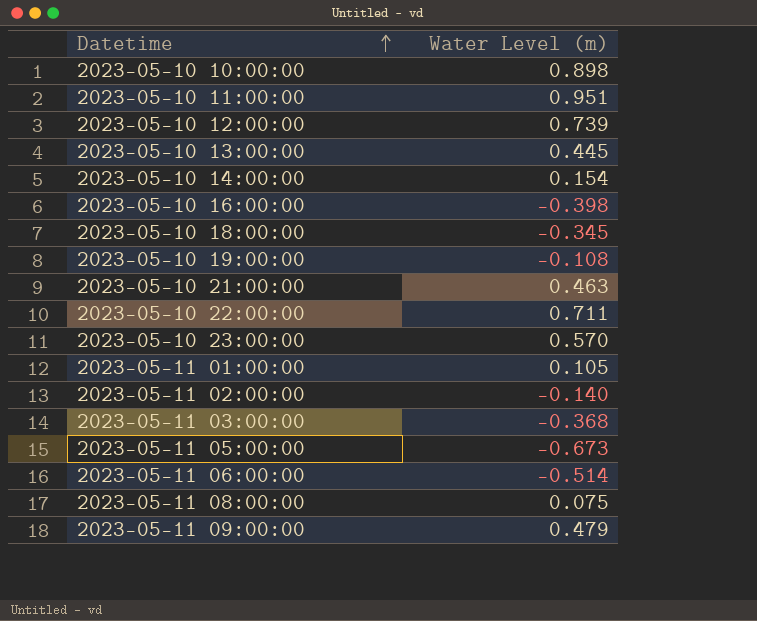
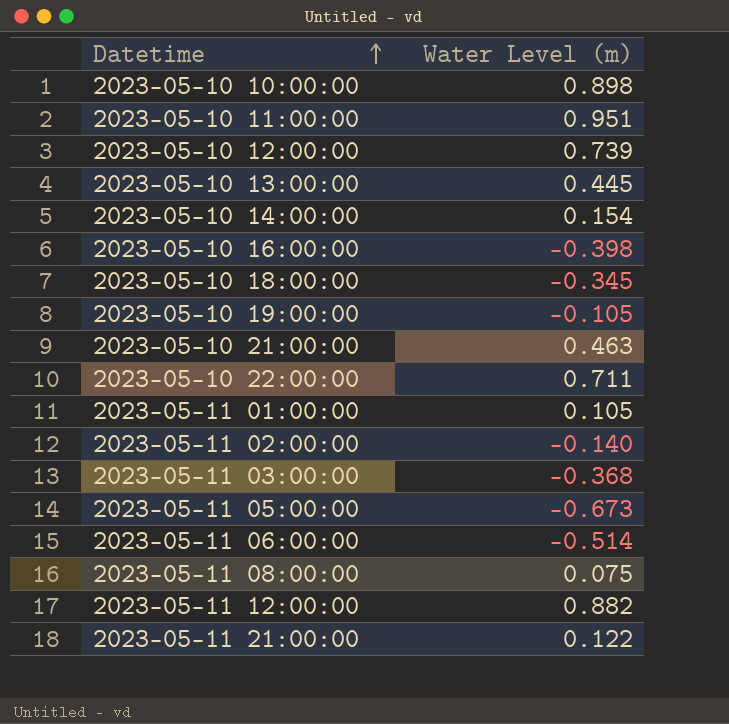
row 2023-05-10 23:00:00: 0.570 -> none
row 2023-05-11 09:00:00: 0.479 -> none
2023-05-10 19:00:00 | Water Level (m): -0.108 -> -0.105
row 2023-05-11 12:00:00: none -> 0.882
row 2023-05-11 21:00:00: none -> 0.122

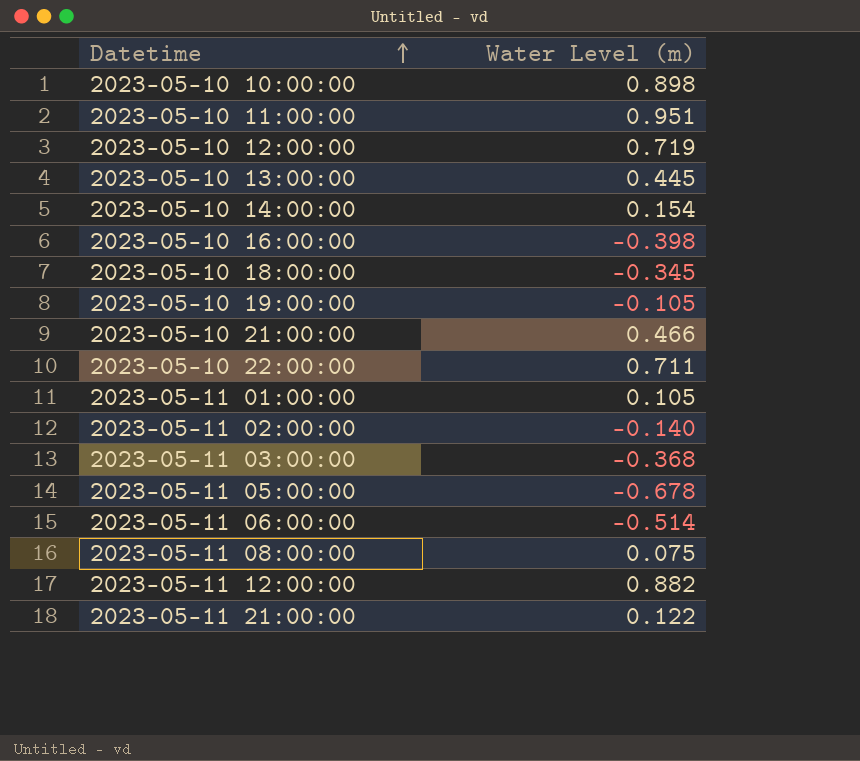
2023-05-10 12:00:00 | Water Level (m): 0.739 -> 0.719
2023-05-10 21:00:00 | Water Level (m): 0.463 -> 0.466
2023-05-11 05:00:00 | Water Level (m): -0.673 -> -0.678

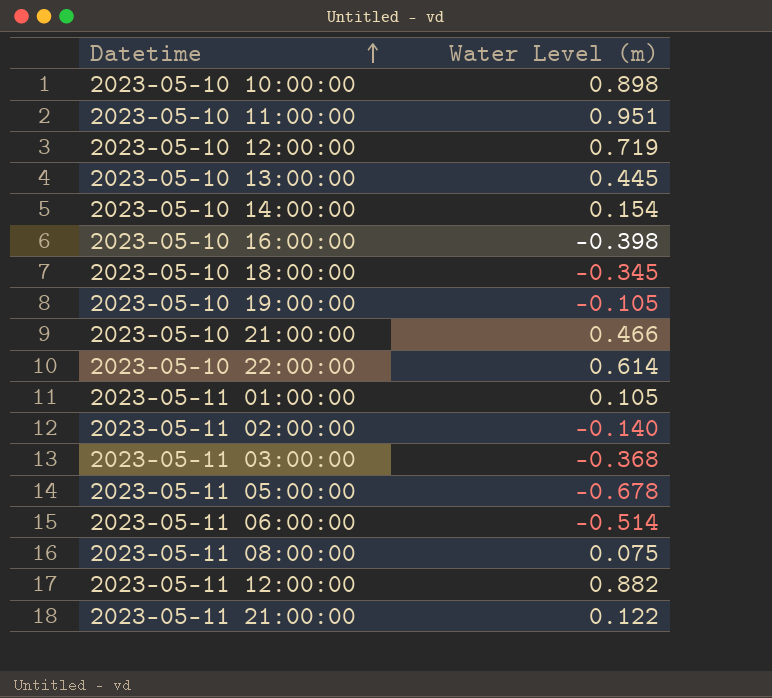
2023-05-10 22:00:00 | Water Level (m): 0.711 -> 0.614

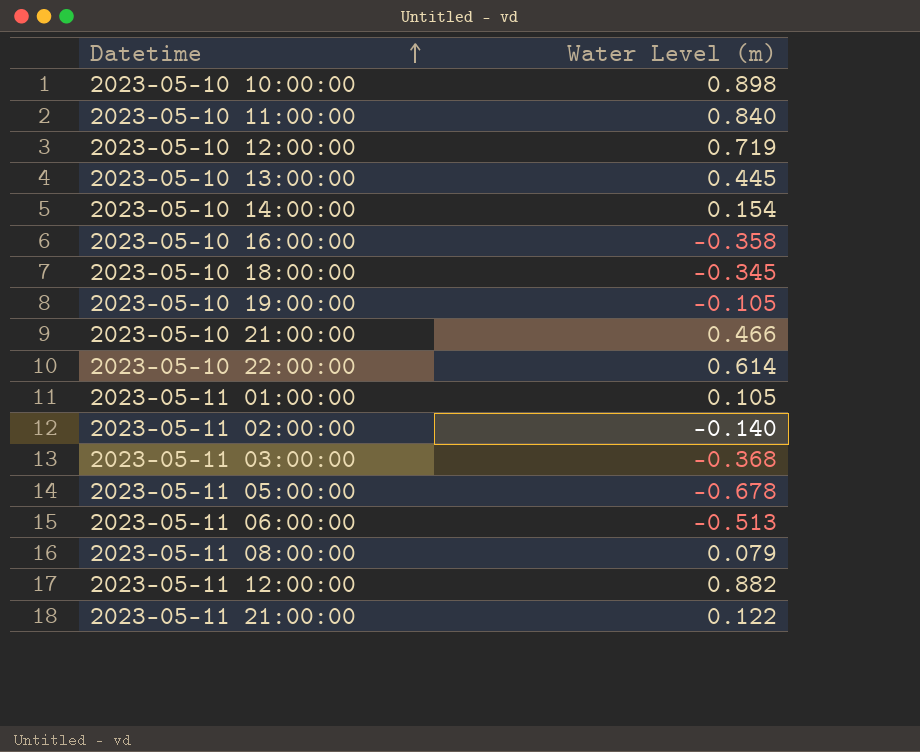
2023-05-10 11:00:00 | Water Level (m): 0.951 -> 0.840
2023-05-10 16:00:00 | Water Level (m): -0.398 -> -0.358
2023-05-11 06:00:00 | Water Level (m): -0.514 -> -0.513
2023-05-11 08:00:00 | Water Level (m): 0.075 -> 0.079

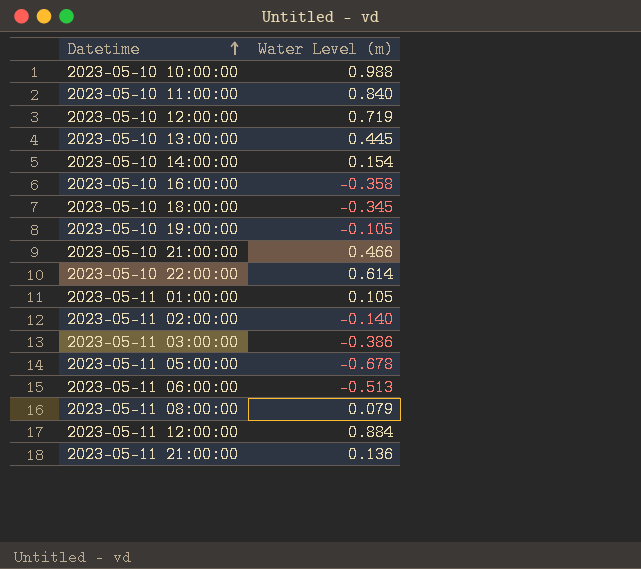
2023-05-10 10:00:00 | Water Level (m): 0.898 -> 0.988
2023-05-11 03:00:00 | Water Level (m): -0.368 -> -0.386
2023-05-11 12:00:00 | Water Level (m): 0.882 -> 0.884
2023-05-11 21:00:00 | Water Level (m): 0.122 -> 0.136

